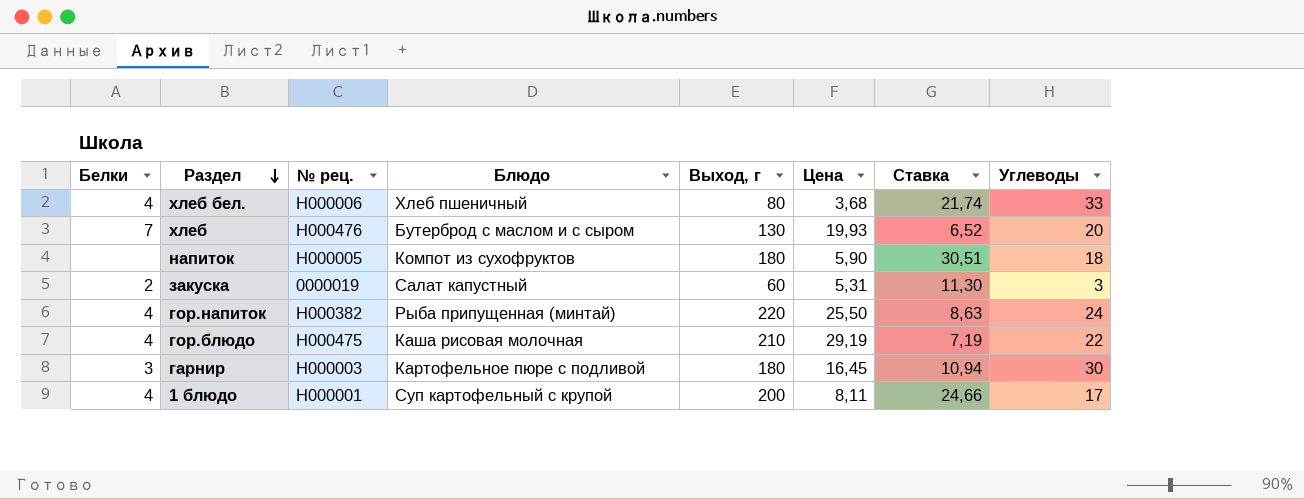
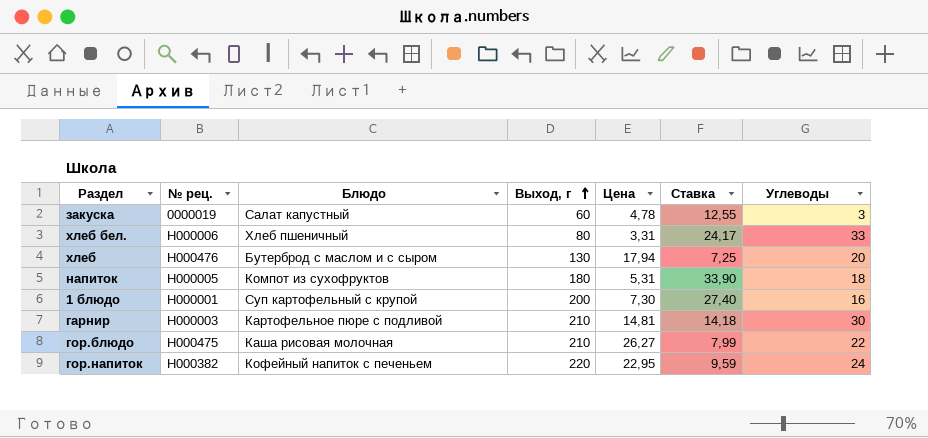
row order: Раздел descending -> Выход, г ascending
column Белки | position: 1 -> none
закуска | Цена: 5,31 -> 4,78
закуска | Ставка: 11,30 -> 12,55
хлеб бел. | Цена: 3,68 -> 3,31
хлеб бел. | Ставка: 21,74 -> 24,17
хлеб | Цена: 19,93 -> 17,94
хлеб | Ставка: 6,52 -> 7,25
напиток | Цена: 5,90 -> 5,31
напиток | Ставка: 30,51 -> 33,90
1 блюдо | Цена: 8,11 -> 7,30
1 блюдо | Ставка: 24,66 -> 27,40
1 блюдо | Углеводы: 17 -> 16
гарнир | Выход, г: 180 -> 210
гарнир | Цена: 16,45 -> 14,81
гарнир | Ставка: 10,94 -> 14,18
гор.блюдо | Цена: 29,19 -> 26,27
гор.блюдо | Ставка: 7,19 -> 7,99
гор.напиток | Блюдо: Рыба припущенная (минтай) -> Кофейный напиток с печеньем
гор.напиток | Цена: 25,50 -> 22,95
гор.напиток | Ставка: 8,63 -> 9,59

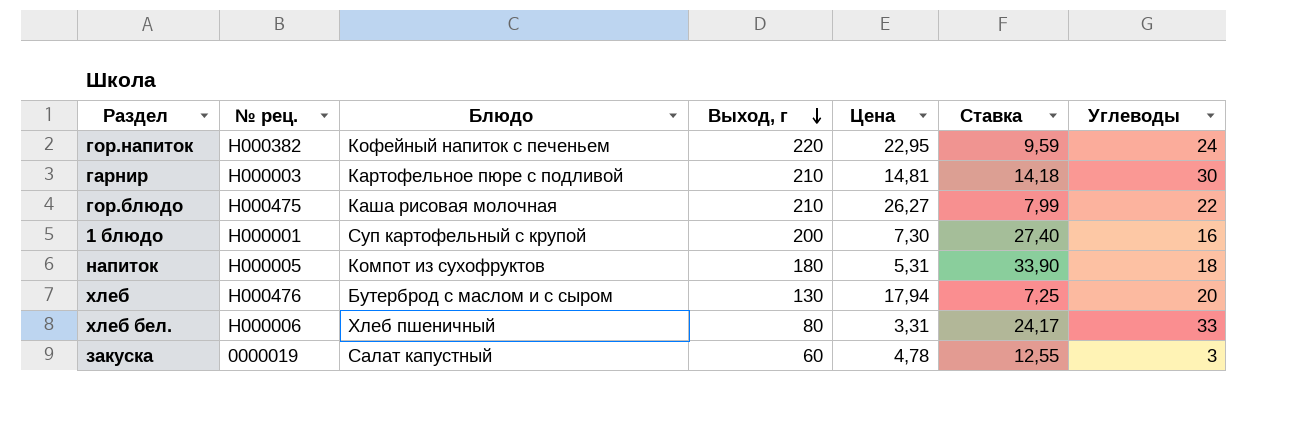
row order: Выход, г ascending -> Выход, г descending

